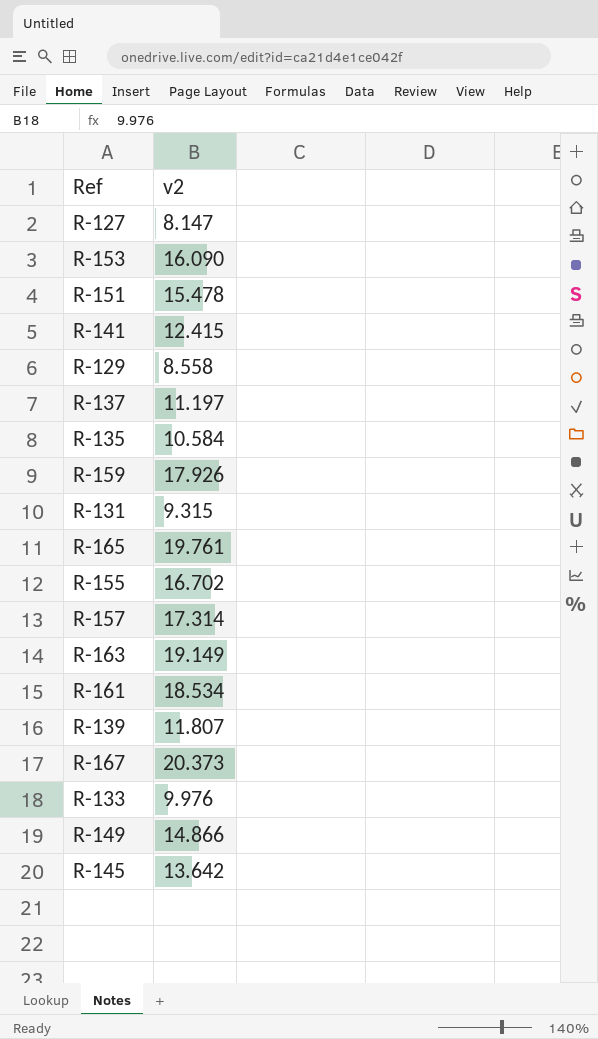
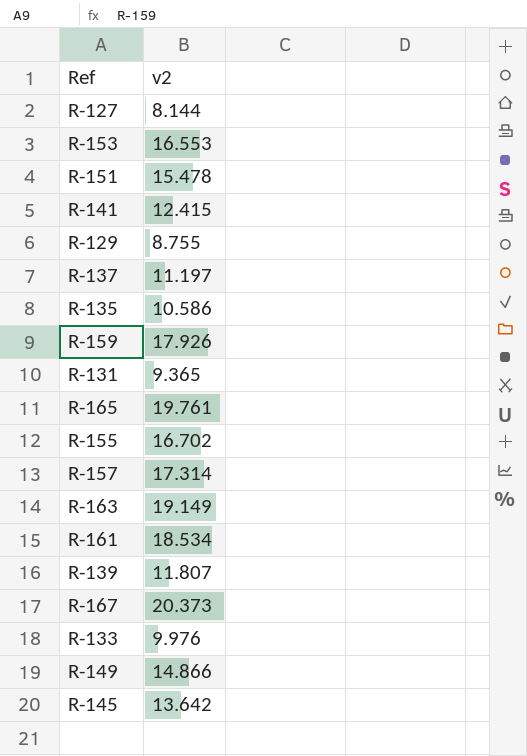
R-127 | v2: 8.147 -> 8.144
R-153 | v2: 16.090 -> 16.553
R-129 | v2: 8.558 -> 8.755
R-135 | v2: 10.584 -> 10.586
R-131 | v2: 9.315 -> 9.365

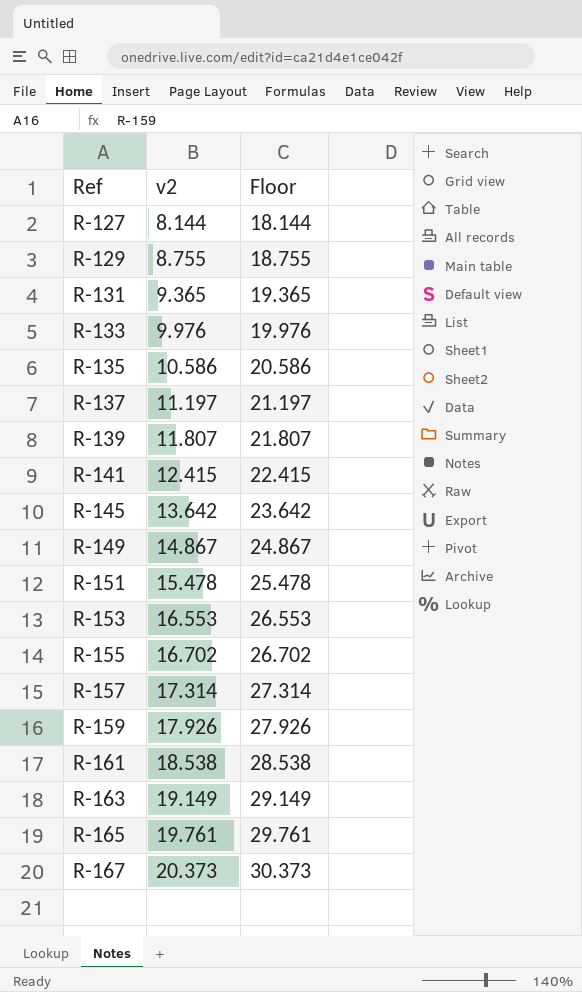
row order: none -> Ref ascending
column Floor | formula: none -> [v2] + 10
R-149 | v2: 14.866 -> 14.867
R-161 | v2: 18.534 -> 18.538

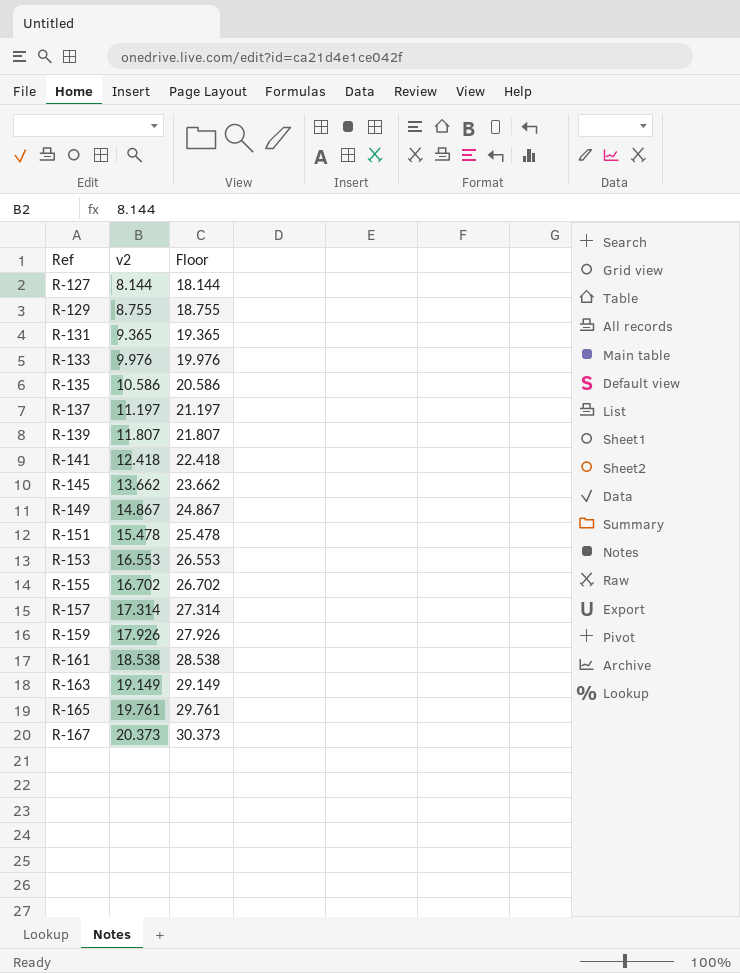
R-141 | v2: 12.415 -> 12.418
R-141 | Floor: 22.415 -> 22.418
R-145 | v2: 13.642 -> 13.662
R-145 | Floor: 23.642 -> 23.662

